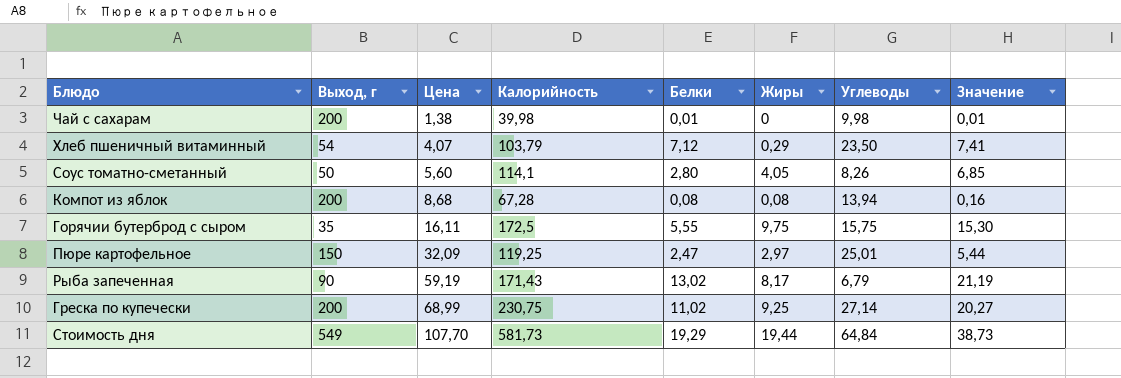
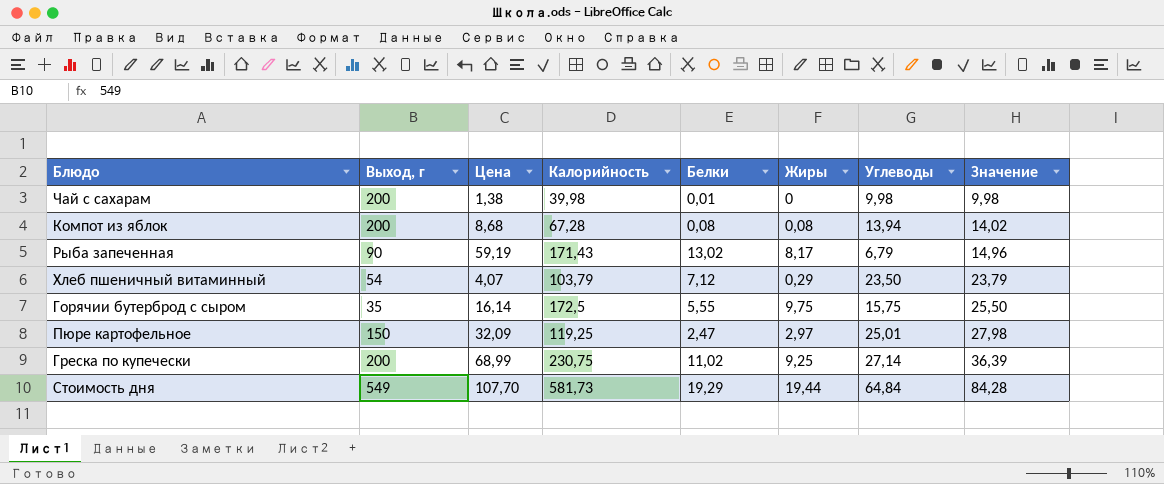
row order: Цена ascending -> Значение ascending
column Значение | formula: [Белки] + [Жиры] -> [Жиры] + [Углеводы]
row Соус томатно-сметанный: 50 | 5,60 | 114,1 | 2,80 | 4,05 | 8,26 | 6,85 -> none
Горячии бутерброд с сыром | Цена: 16,11 -> 16,14

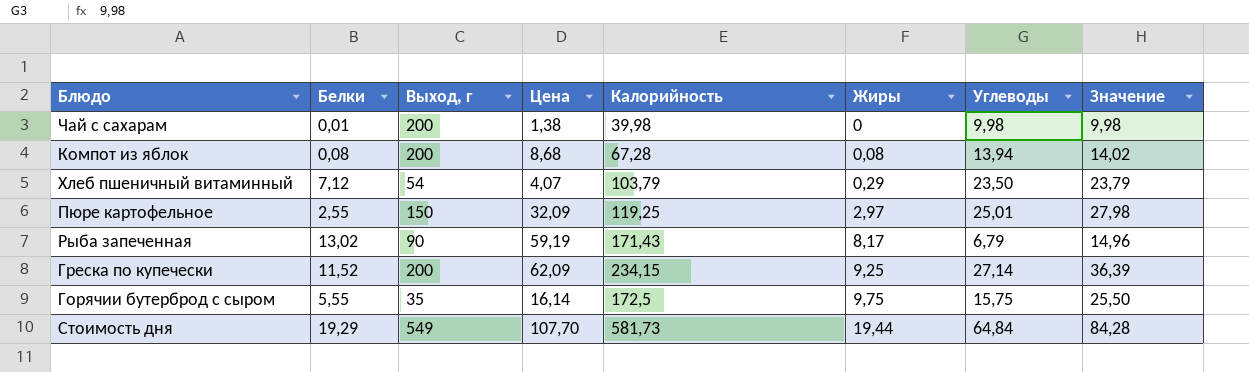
row order: Значение ascending -> Жиры ascending
column Белки | position: 5 -> 2
Пюре картофельное | Белки: 2,47 -> 2,55
Греска по купечески | Белки: 11,02 -> 11,52
Греска по купечески | Цена: 68,99 -> 62,09
Греска по купечески | Калорийность: 230,75 -> 234,15

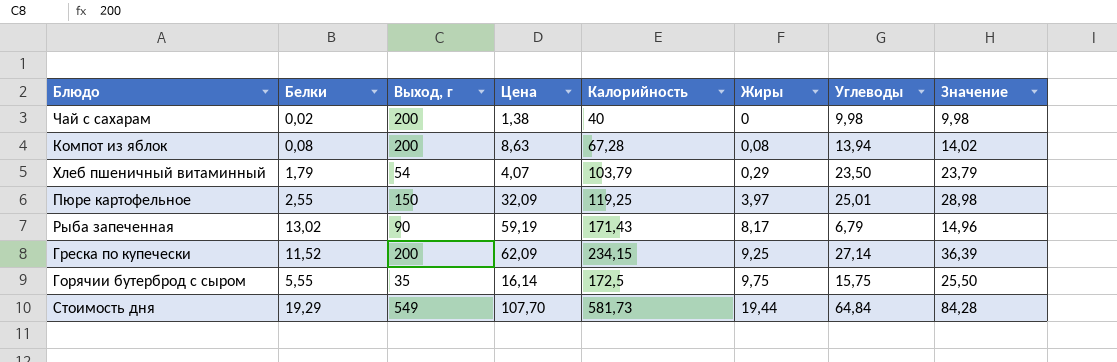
Чай с сахарам | Белки: 0,01 -> 0,02
Чай с сахарам | Калорийность: 39,98 -> 40
Компот из яблок | Цена: 8,68 -> 8,63
Хлеб пшеничный витаминный | Белки: 7,12 -> 1,79
Пюре картофельное | Жиры: 2,97 -> 3,97
Пюре картофельное | Значение: 27,98 -> 28,98

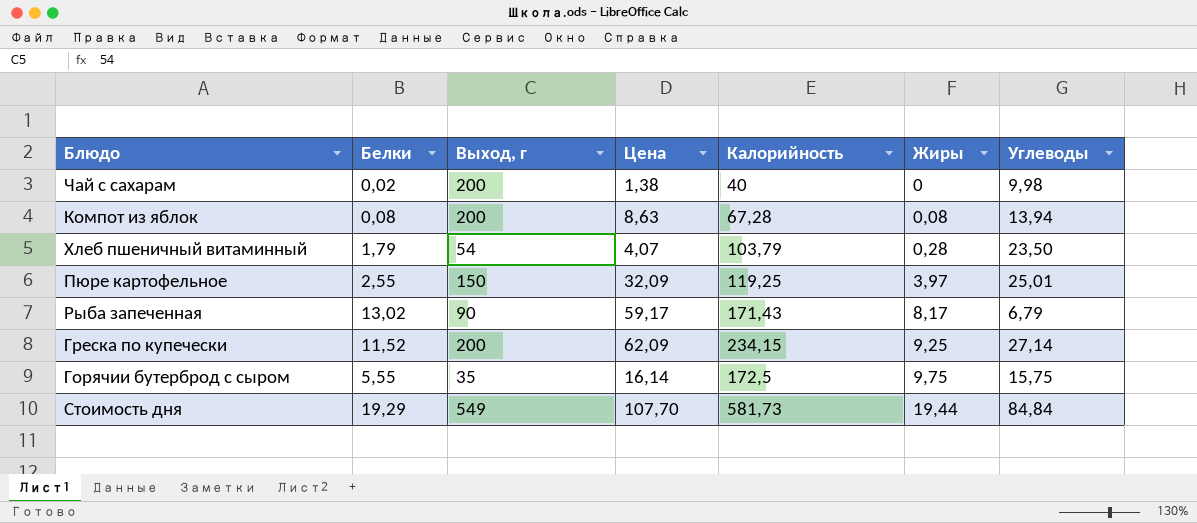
column Значение | formula: [Жиры] + [Углеводы] -> none
Хлеб пшеничный витаминный | Жиры: 0,29 -> 0,28
Рыба запеченная | Цена: 59,19 -> 59,17
Стоимость дня | Углеводы: 64,84 -> 84,84

